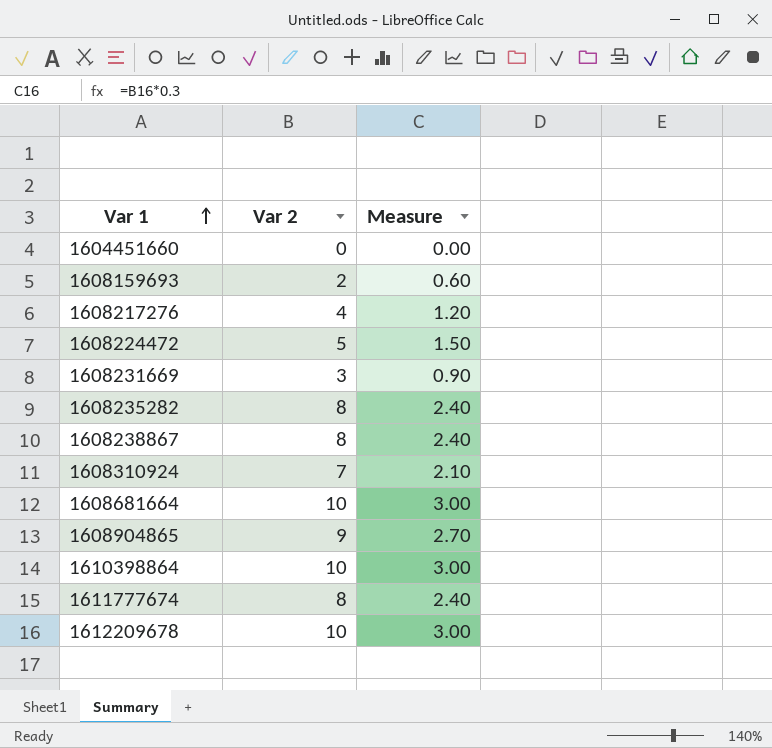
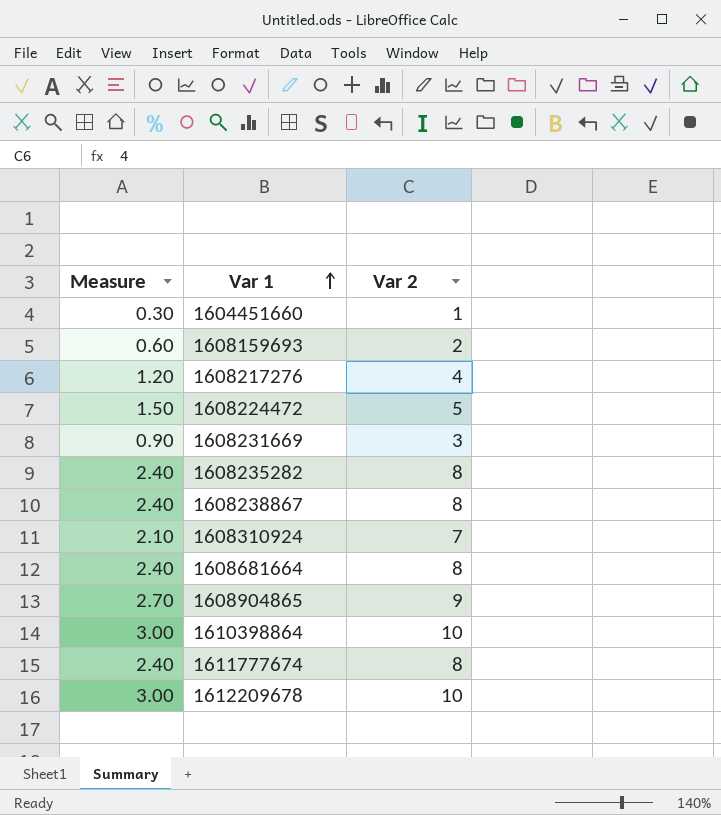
column Measure | position: 3 -> 1
1604451660 | Measure: 0.00 -> 0.30
1604451660 | Var 2: 0 -> 1
1608681664 | Measure: 3.00 -> 2.40
1608681664 | Var 2: 10 -> 8

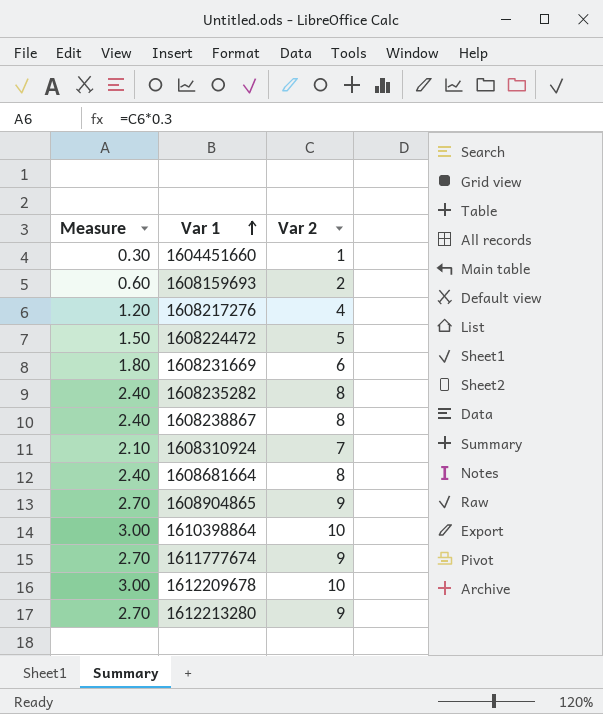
1608231669 | Measure: 0.90 -> 1.80
1608231669 | Var 2: 3 -> 6
1611777674 | Measure: 2.40 -> 2.70
1611777674 | Var 2: 8 -> 9
row 1612213280: none -> 2.70 | 9

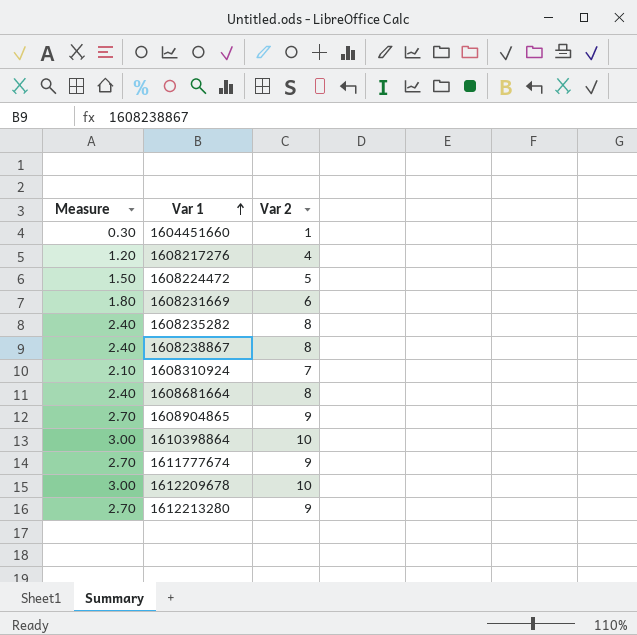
row 1608159693: 0.60 | 2 -> none

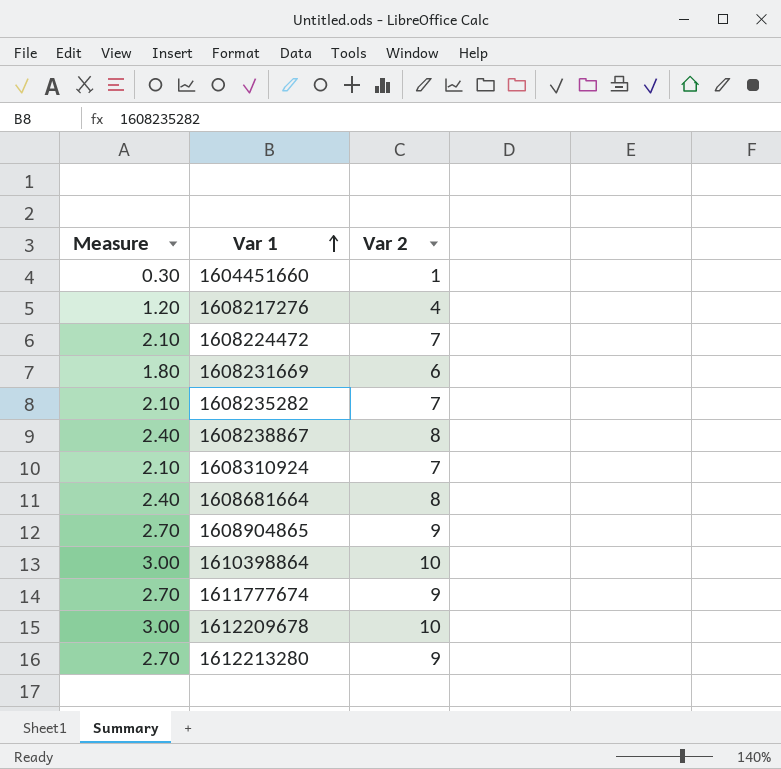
1608224472 | Measure: 1.50 -> 2.10
1608224472 | Var 2: 5 -> 7
1608235282 | Measure: 2.40 -> 2.10
1608235282 | Var 2: 8 -> 7

